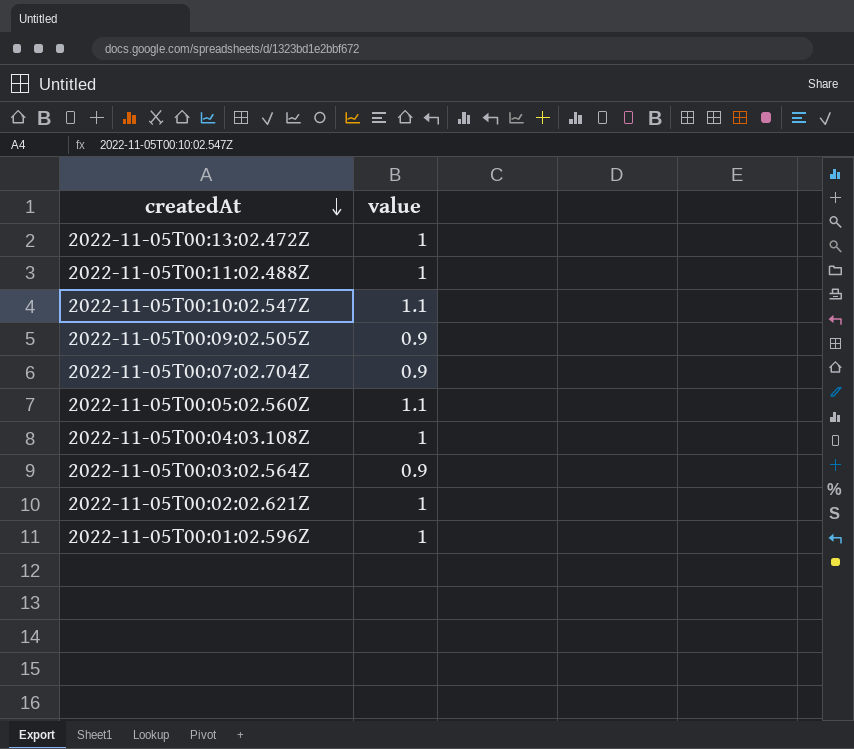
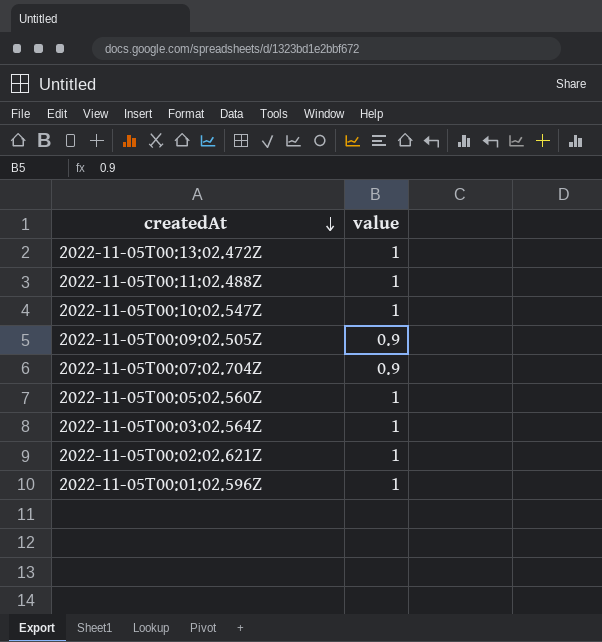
row 2022-11-05T00:04:03.108Z: 1 -> none
2022-11-05T00:10:02.547Z | value: 1.1 -> 1
2022-11-05T00:05:02.560Z | value: 1.1 -> 1
2022-11-05T00:03:02.564Z | value: 0.9 -> 1

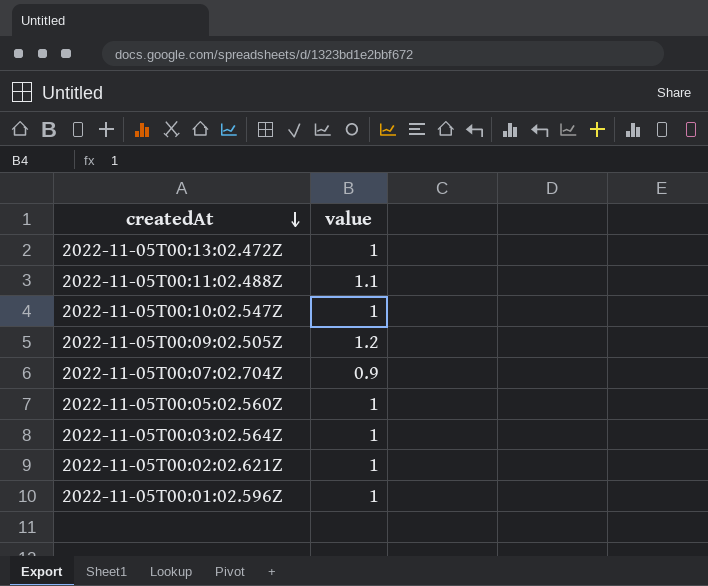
2022-11-05T00:11:02.488Z | value: 1 -> 1.1
2022-11-05T00:09:02.505Z | value: 0.9 -> 1.2

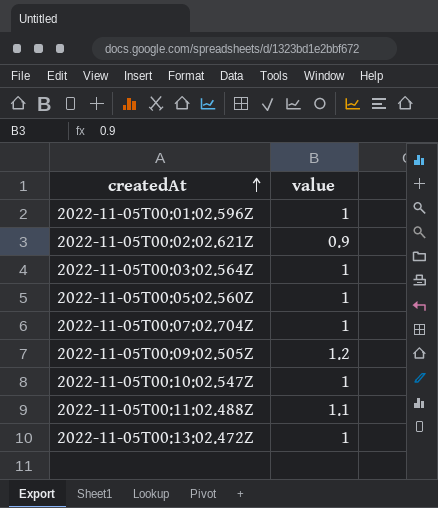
row order: createdAt descending -> createdAt ascending
2022-11-05T00:02:02.621Z | value: 1 -> 0.9
2022-11-05T00:07:02.704Z | value: 0.9 -> 1

